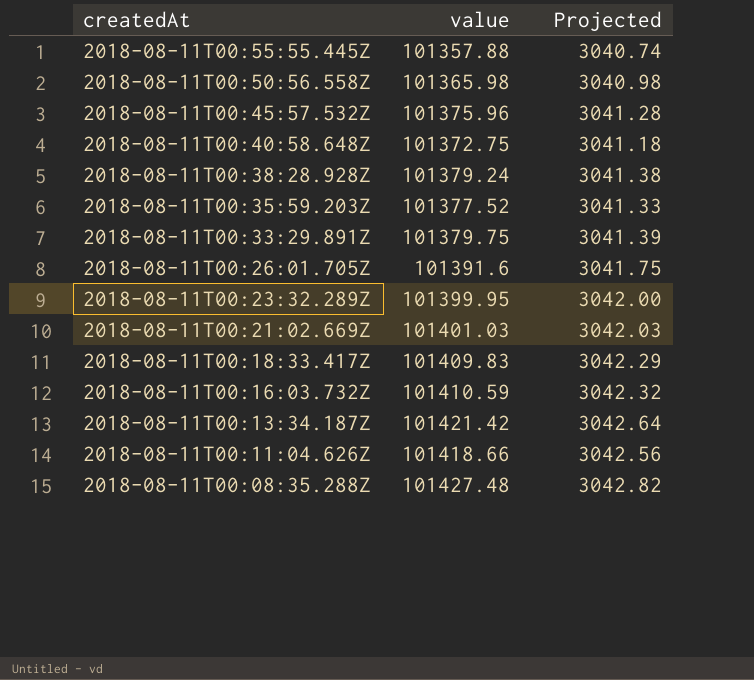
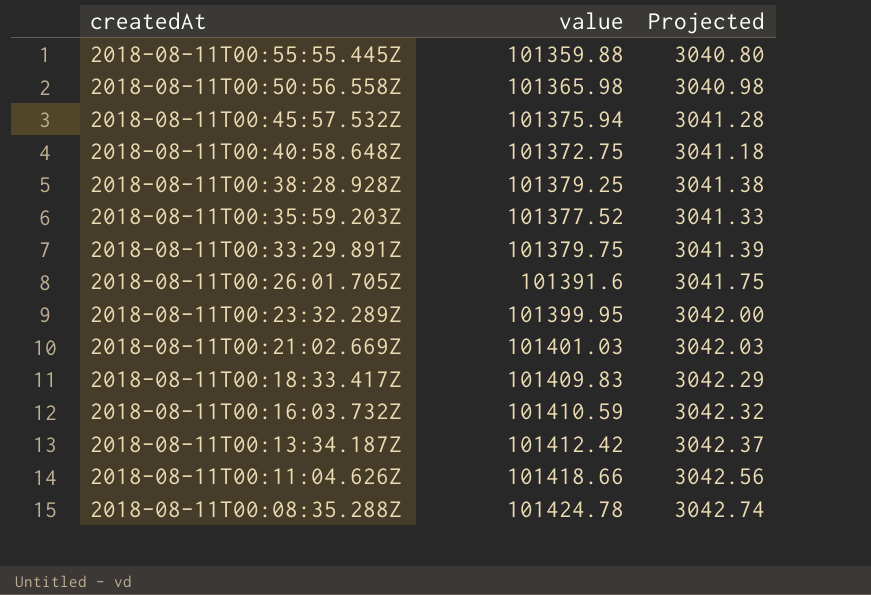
2018-08-11T00:55:55.445Z | value: 101357.88 -> 101359.88
2018-08-11T00:55:55.445Z | Projected: 3040.74 -> 3040.80
2018-08-11T00:45:57.532Z | value: 101375.96 -> 101375.94
2018-08-11T00:38:28.928Z | value: 101379.24 -> 101379.25
2018-08-11T00:13:34.187Z | value: 101421.42 -> 101412.42
2018-08-11T00:13:34.187Z | Projected: 3042.64 -> 3042.37
2018-08-11T00:08:35.288Z | value: 101427.48 -> 101424.78
2018-08-11T00:08:35.288Z | Projected: 3042.82 -> 3042.74

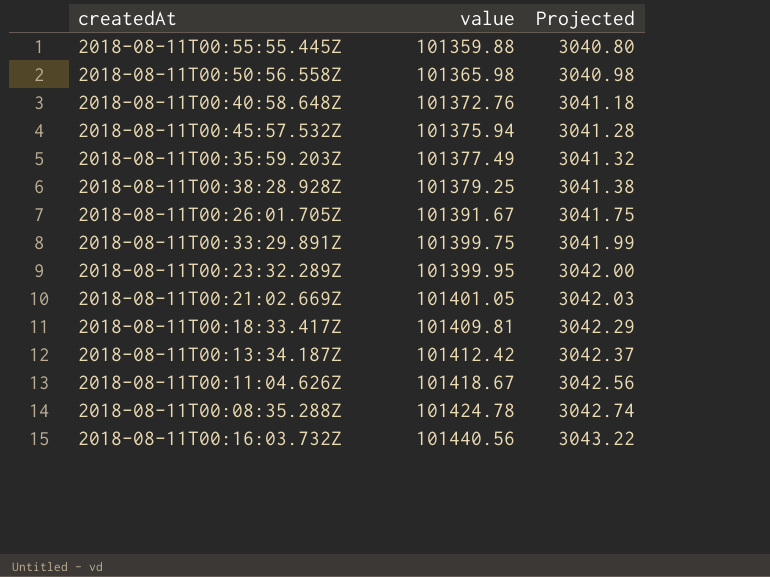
row order: createdAt descending -> value ascending
2018-08-11T00:40:58.648Z | value: 101372.75 -> 101372.76
2018-08-11T00:35:59.203Z | value: 101377.52 -> 101377.49
2018-08-11T00:35:59.203Z | Projected: 3041.33 -> 3041.32
2018-08-11T00:26:01.705Z | value: 101391.6 -> 101391.67
2018-08-11T00:33:29.891Z | value: 101379.75 -> 101399.75
2018-08-11T00:33:29.891Z | Projected: 3041.39 -> 3041.99
2018-08-11T00:21:02.669Z | value: 101401.03 -> 101401.05
2018-08-11T00:18:33.417Z | value: 101409.83 -> 101409.81
2018-08-11T00:11:04.626Z | value: 101418.66 -> 101418.67
2018-08-11T00:16:03.732Z | value: 101410.59 -> 101440.56
2018-08-11T00:16:03.732Z | Projected: 3042.32 -> 3043.22

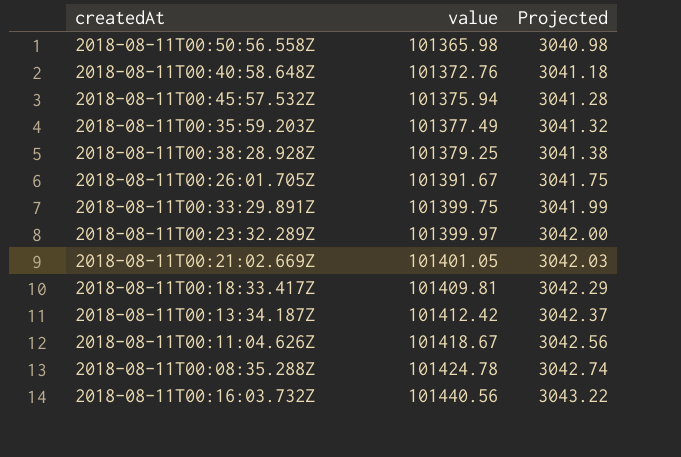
row 2018-08-11T00:55:55.445Z: 101359.88 | 3040.80 -> none
2018-08-11T00:23:32.289Z | value: 101399.95 -> 101399.97

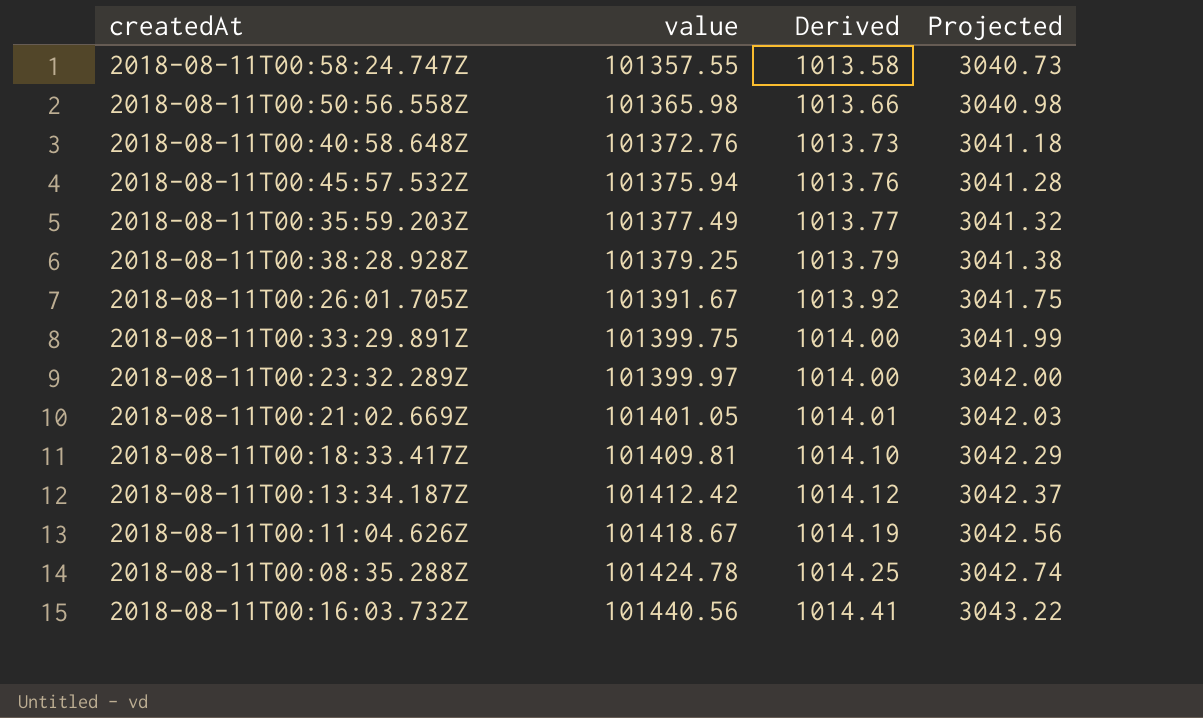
column Derived | formula: none -> [value] * 0.01
row 2018-08-11T00:58:24.747Z: none -> 101357.55 | 1013.58 | 3040.73

